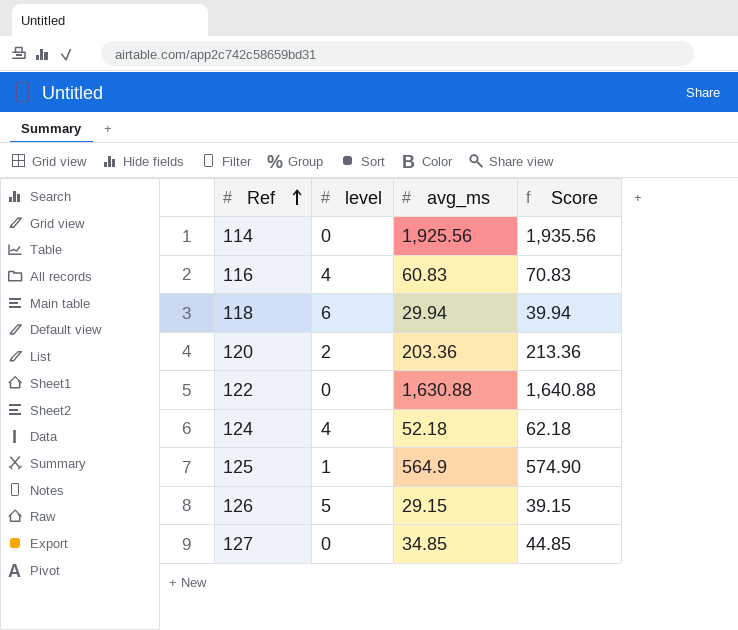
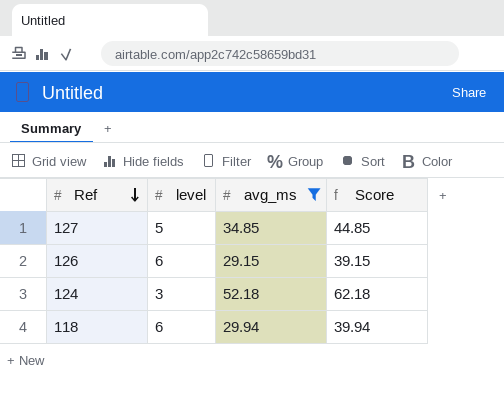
filter: none -> avg_ms <= 52.18
row order: Ref ascending -> Ref descending
127 | level: 0 -> 5
126 | level: 5 -> 6
124 | level: 4 -> 3

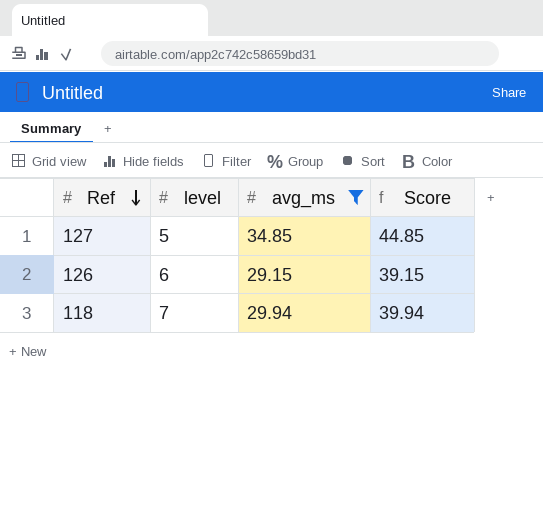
row 124: 3 | 52.18 | 62.18 -> none
118 | level: 6 -> 7

